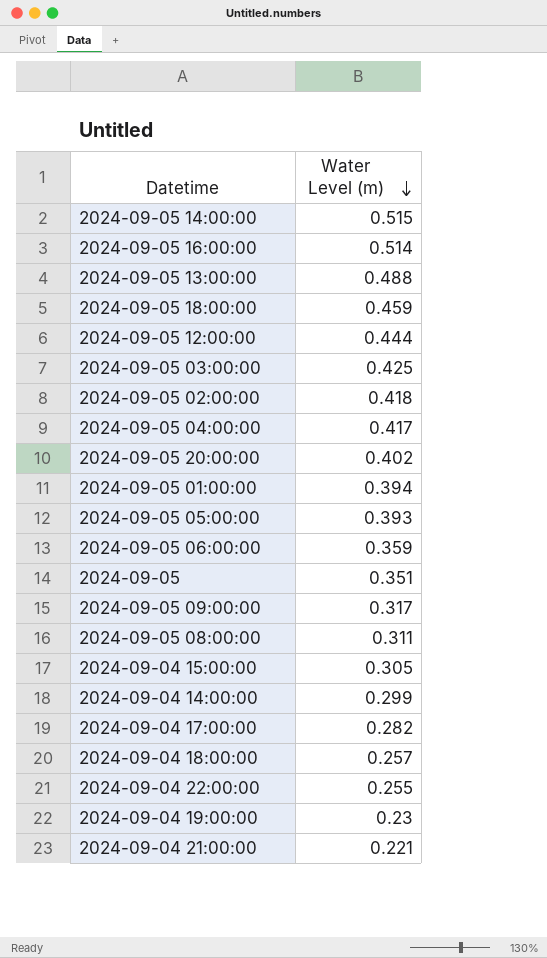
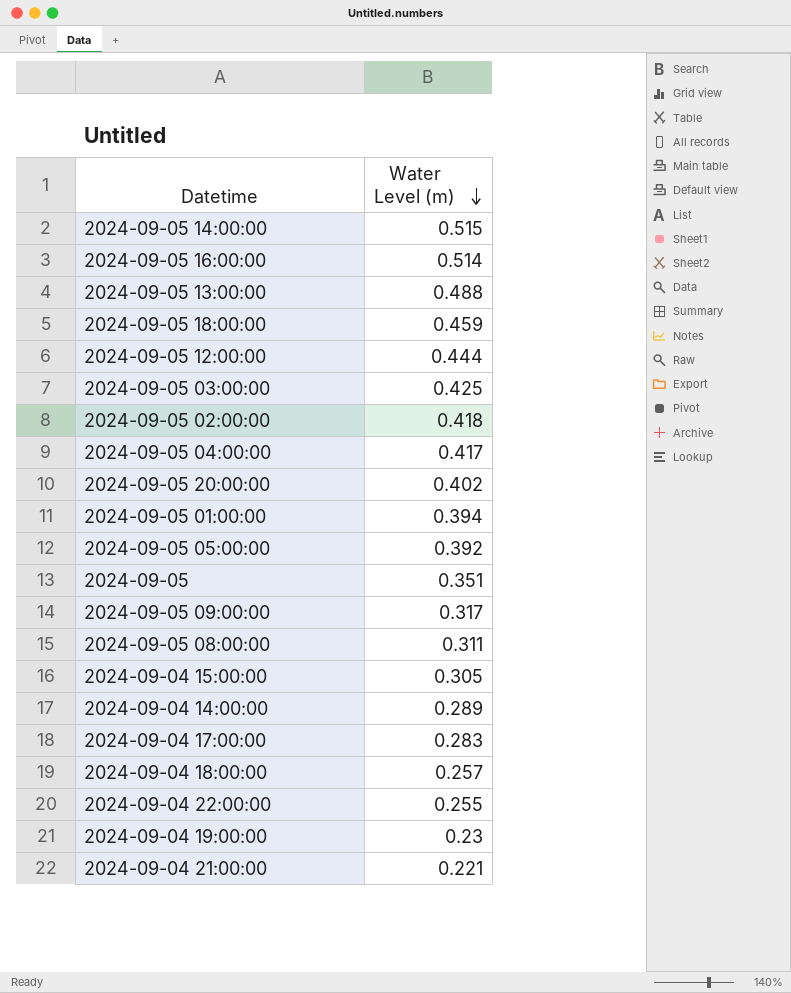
row 2024-09-05 06:00:00: 0.359 -> none
2024-09-05 05:00:00 | Water Level (m): 0.393 -> 0.392
2024-09-04 14:00:00 | Water Level (m): 0.299 -> 0.289
2024-09-04 17:00:00 | Water Level (m): 0.282 -> 0.283

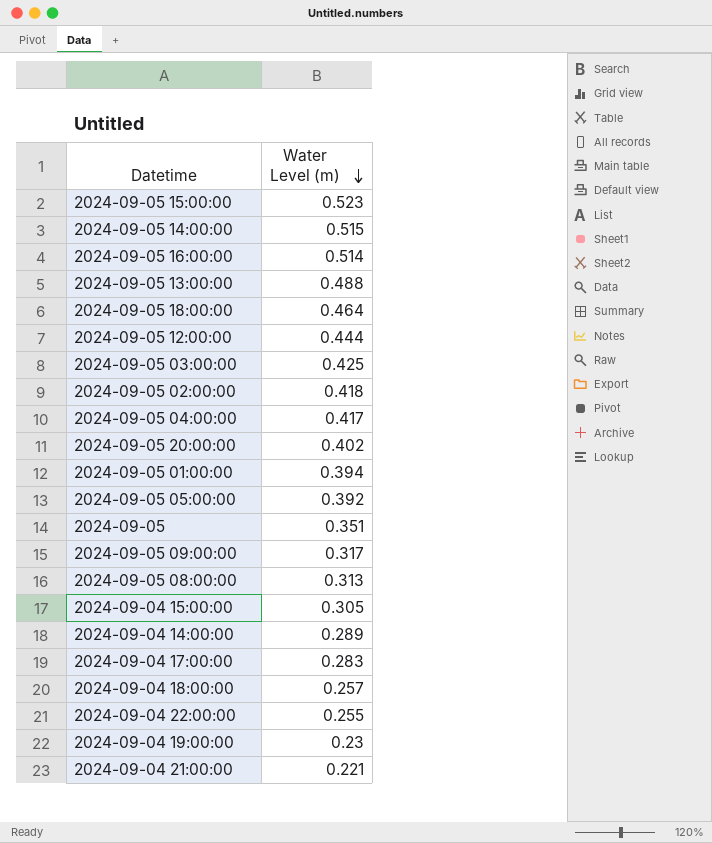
row 2024-09-05 15:00:00: none -> 0.523
2024-09-05 18:00:00 | Water Level (m): 0.459 -> 0.464
2024-09-05 08:00:00 | Water Level (m): 0.311 -> 0.313

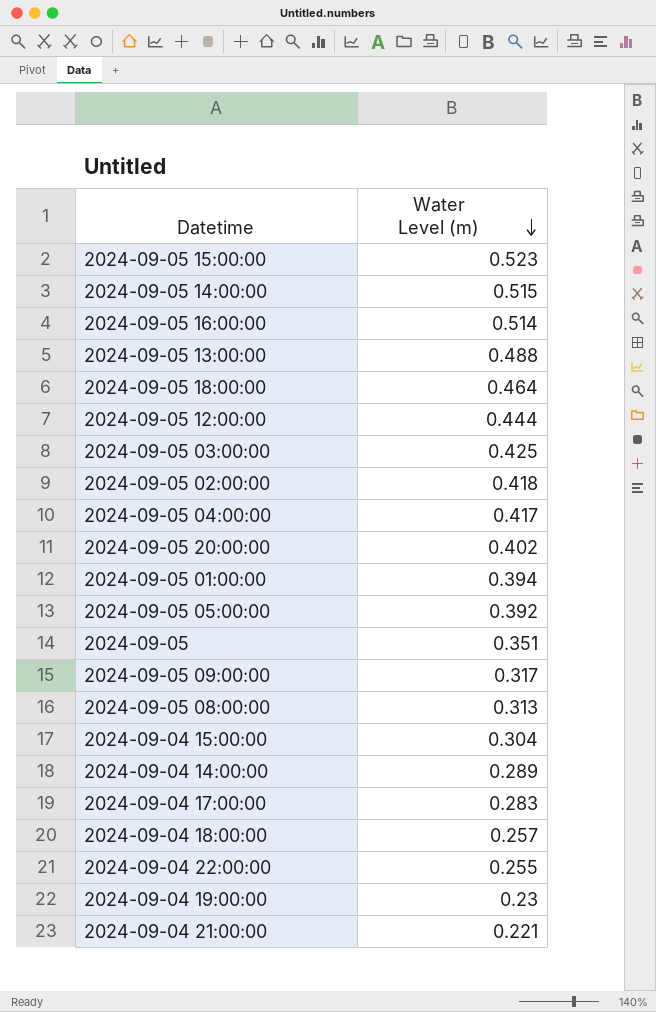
2024-09-04 15:00:00 | Water Level (m): 0.305 -> 0.304

